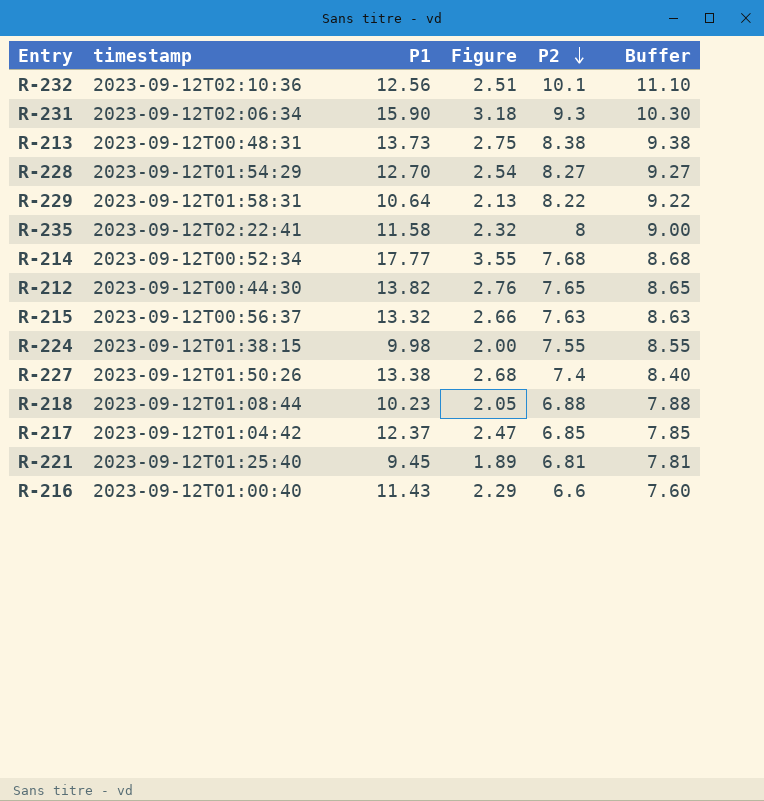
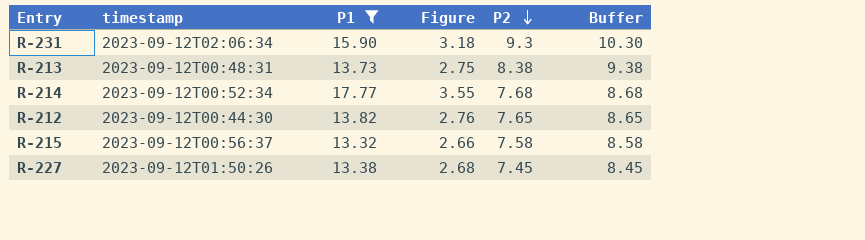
filter: none -> P1 >= 13.32
R-215 | P2: 7.63 -> 7.58
R-215 | Buffer: 8.63 -> 8.58
R-227 | P2: 7.4 -> 7.45
R-227 | Buffer: 8.40 -> 8.45

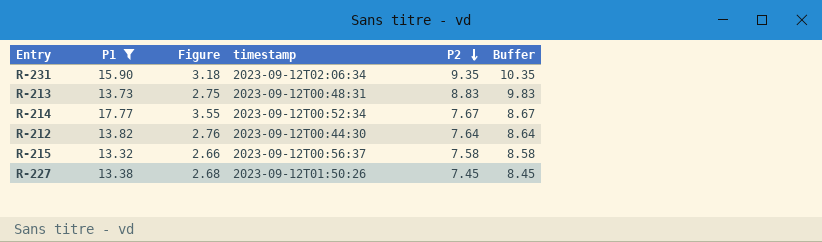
column timestamp | position: 2 -> 4
R-231 | P2: 9.3 -> 9.35
R-231 | Buffer: 10.30 -> 10.35
R-213 | P2: 8.38 -> 8.83
R-213 | Buffer: 9.38 -> 9.83
R-214 | P2: 7.68 -> 7.67
R-214 | Buffer: 8.68 -> 8.67
R-212 | P2: 7.65 -> 7.64
R-212 | Buffer: 8.65 -> 8.64

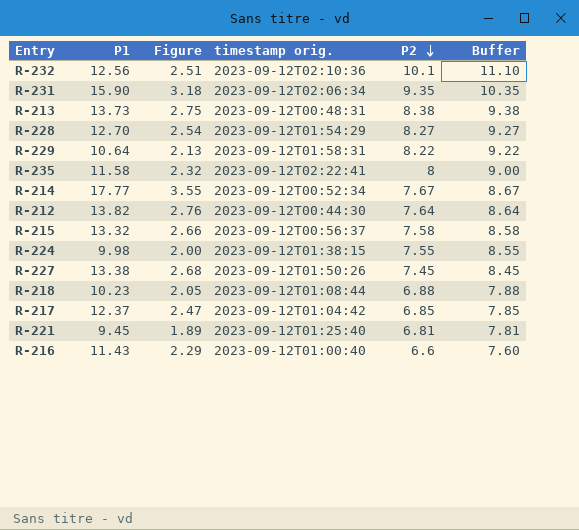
filter: P1 >= 13.32 -> none
column name: timestamp -> timestamp orig.
R-213 | P2: 8.83 -> 8.38
R-213 | Buffer: 9.83 -> 9.38

